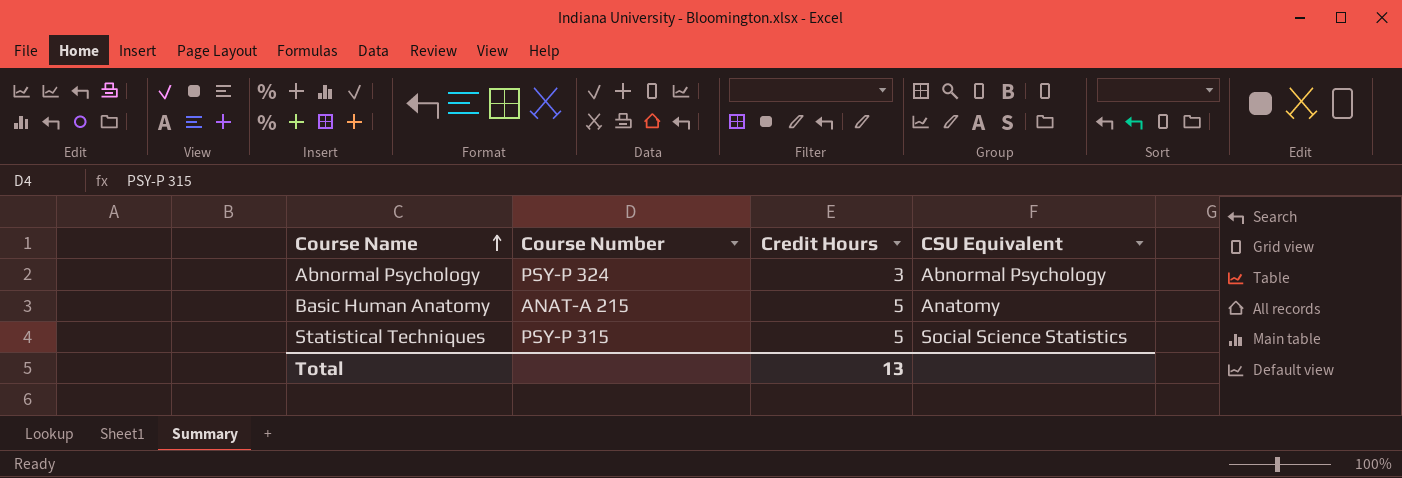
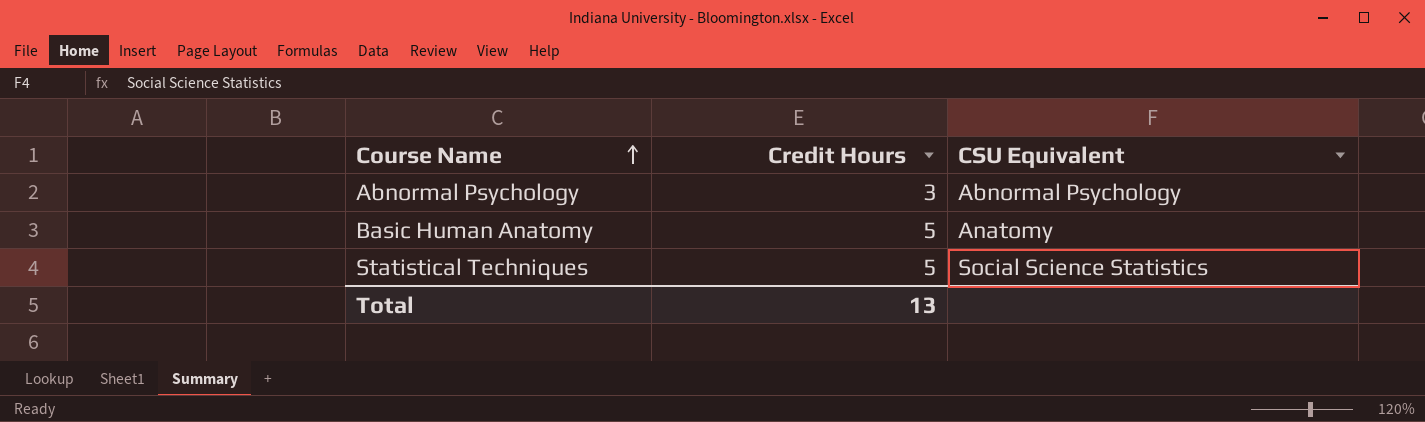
column Course Number | position: 2 -> none

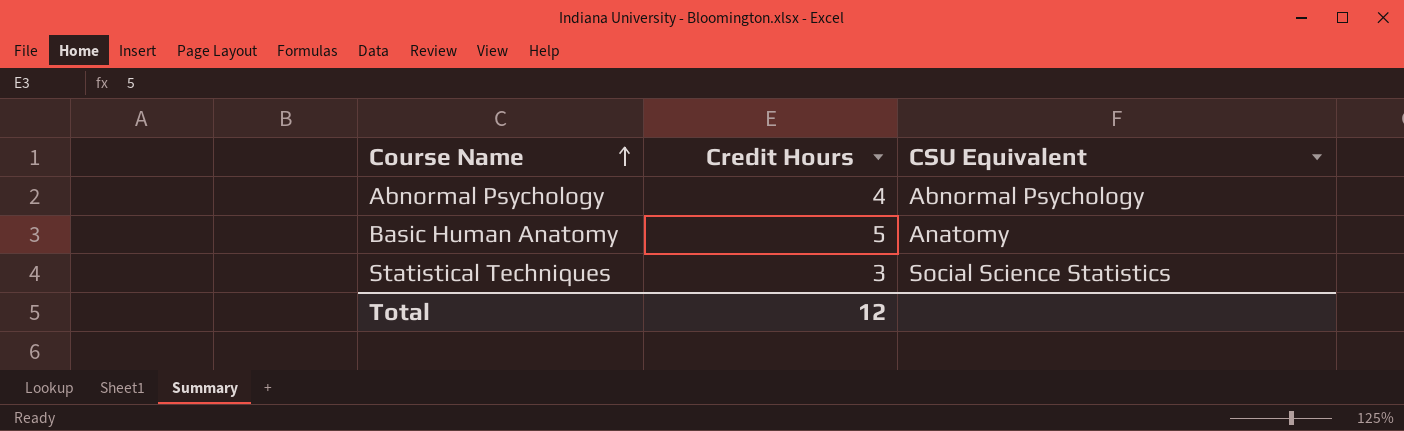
Abnormal Psychology | Credit Hours: 3 -> 4
Statistical Techniques | Credit Hours: 5 -> 3
Total | Credit Hours: 13 -> 12

